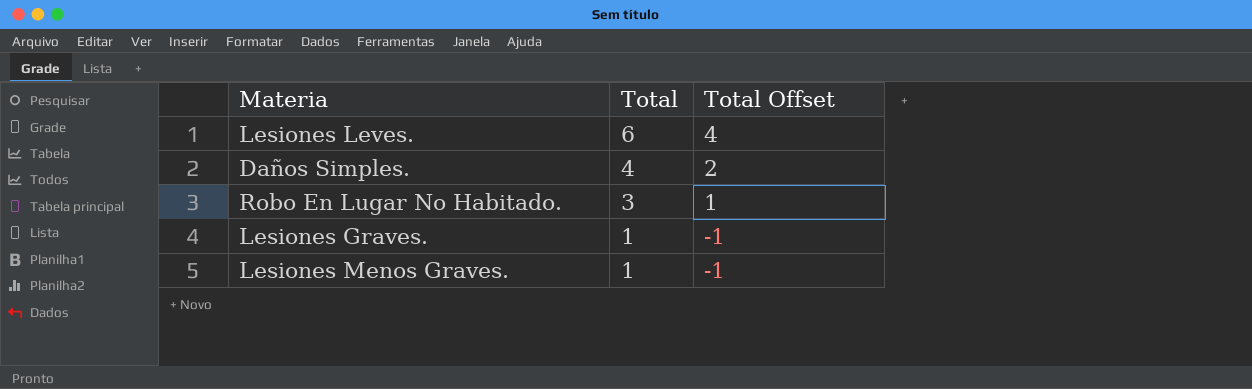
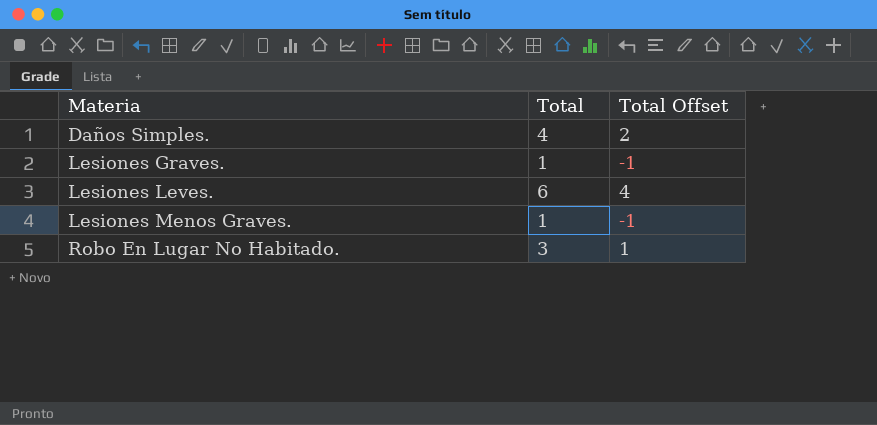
row order: Total descending -> Materia ascending

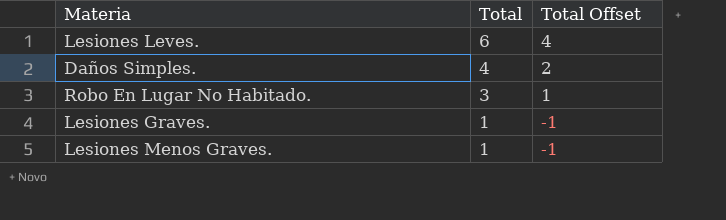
row order: Materia ascending -> Total descending

